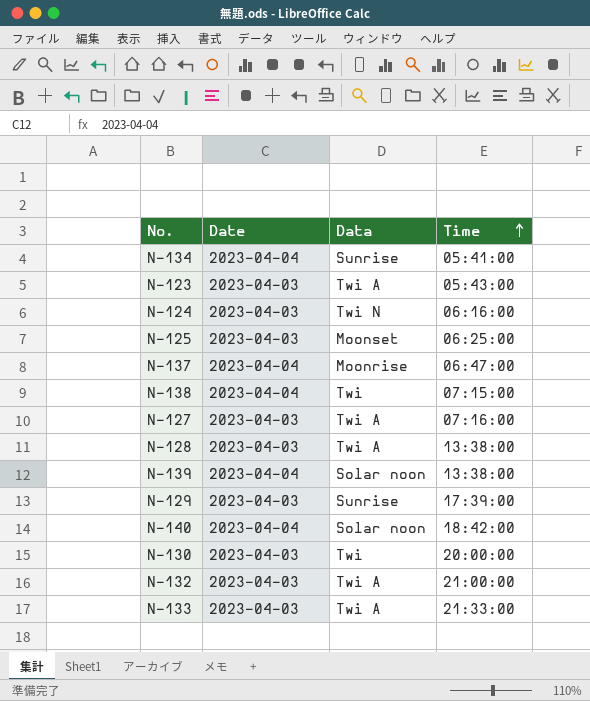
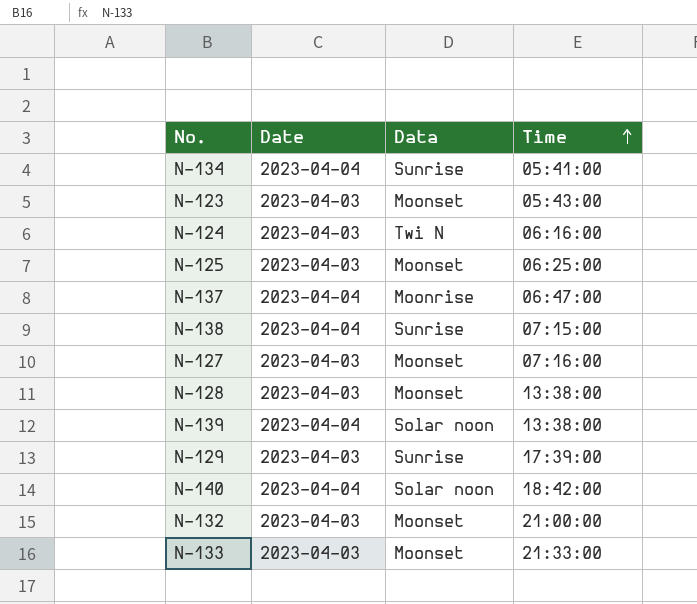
row N-130: 2023-04-03 | Twi | 20:00:00 -> none
N-123 | Data: Twi A -> Moonset
N-138 | Data: Twi -> Sunrise
N-127 | Data: Twi A -> Moonset
N-128 | Data: Twi A -> Moonset
N-132 | Data: Twi A -> Moonset
N-133 | Data: Twi A -> Moonset

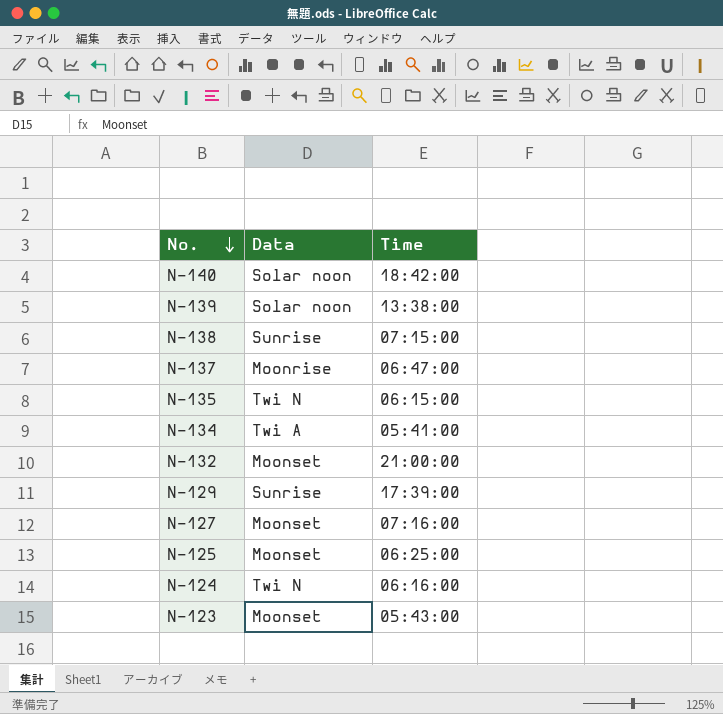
row order: Time ascending -> No. descending
column Date | position: 2 -> none
row N-128: 2023-04-03 | Moonset | 13:38:00 -> none
row N-133: 2023-04-03 | Moonset | 21:33:00 -> none
row N-135: none -> Twi N | 06:15:00
N-134 | Data: Sunrise -> Twi A

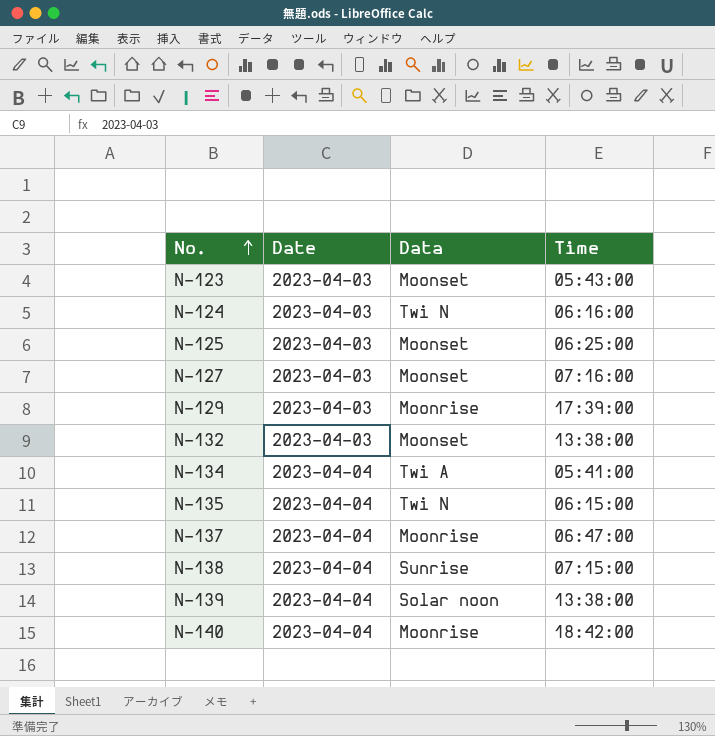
row order: No. descending -> No. ascending
column Date | position: none -> 2
N-129 | Data: Sunrise -> Moonrise
N-132 | Time: 21:00:00 -> 13:38:00
N-140 | Data: Solar noon -> Moonrise

